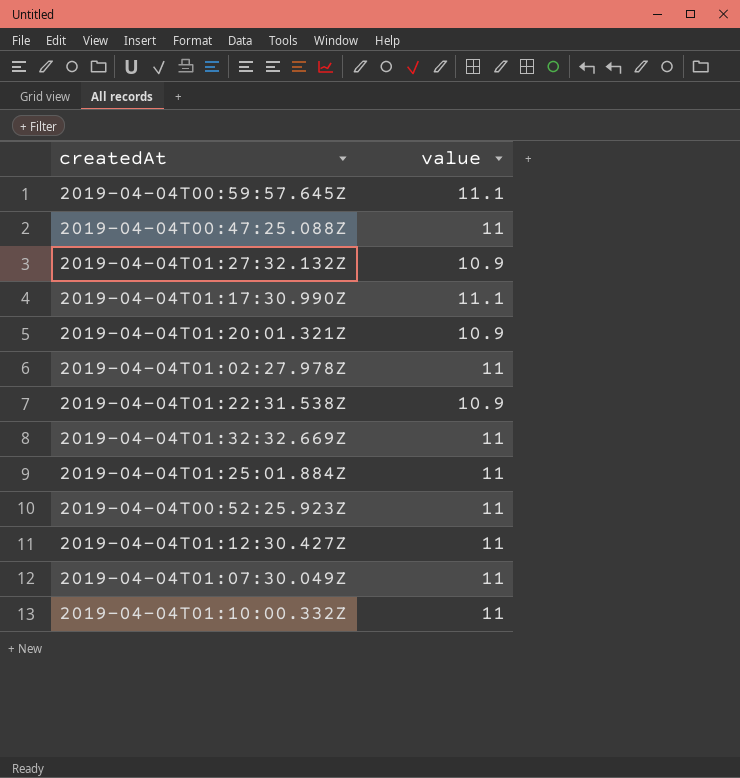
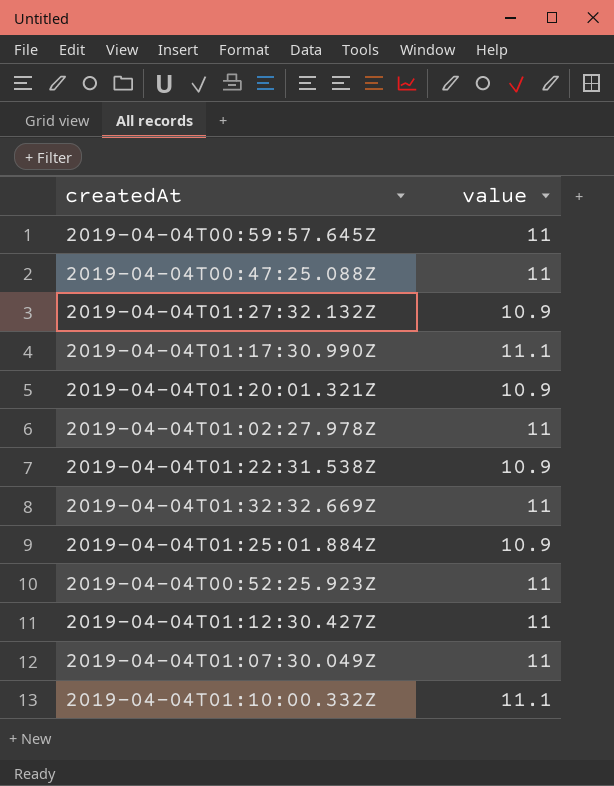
2019-04-04T00:59:57.645Z | value: 11.1 -> 11
2019-04-04T01:25:01.884Z | value: 11 -> 10.9
2019-04-04T01:10:00.332Z | value: 11 -> 11.1

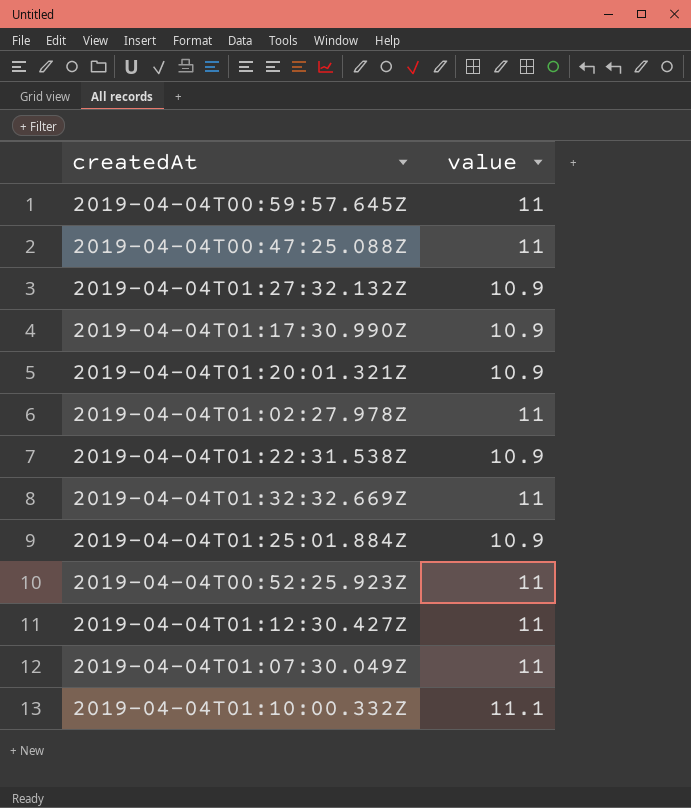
2019-04-04T01:17:30.990Z | value: 11.1 -> 10.9

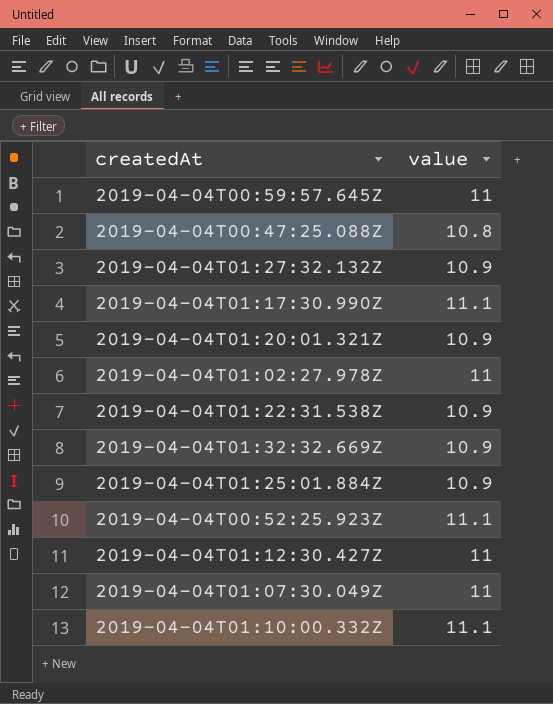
2019-04-04T00:47:25.088Z | value: 11 -> 10.8
2019-04-04T01:17:30.990Z | value: 10.9 -> 11.1
2019-04-04T01:32:32.669Z | value: 11 -> 10.9
2019-04-04T00:52:25.923Z | value: 11 -> 11.1

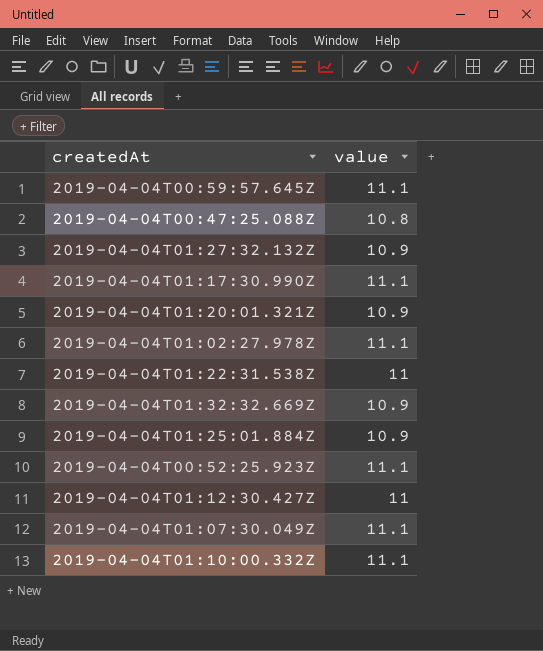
2019-04-04T00:59:57.645Z | value: 11 -> 11.1
2019-04-04T01:02:27.978Z | value: 11 -> 11.1
2019-04-04T01:22:31.538Z | value: 10.9 -> 11
2019-04-04T01:07:30.049Z | value: 11 -> 11.1

